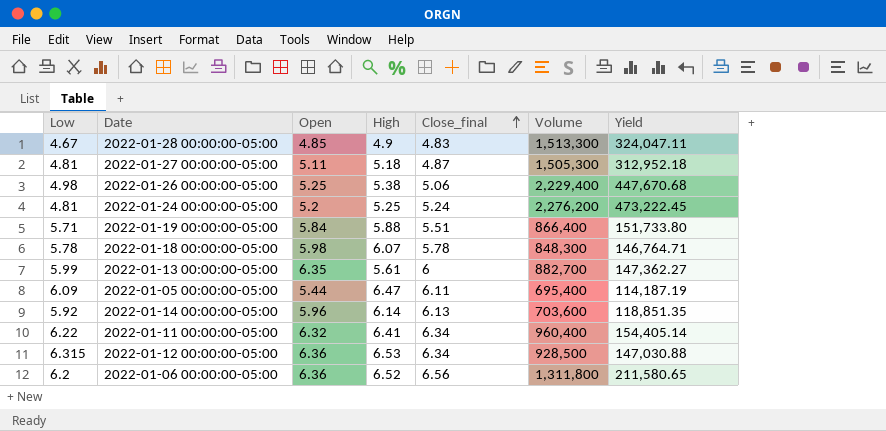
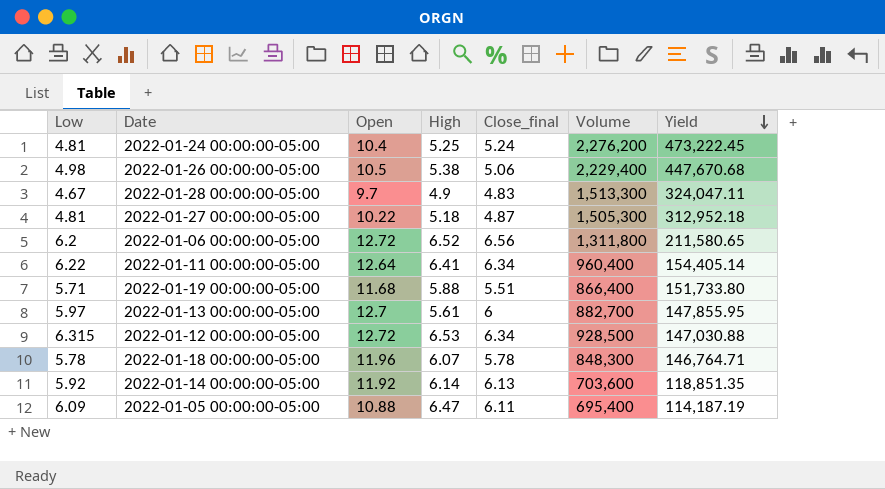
row order: Close_final ascending -> Yield descending
2022-01-24 00:00:00-05:00 | Open: 5.2 -> 10.4
2022-01-26 00:00:00-05:00 | Open: 5.25 -> 10.5
2022-01-28 00:00:00-05:00 | Open: 4.85 -> 9.7
2022-01-27 00:00:00-05:00 | Open: 5.11 -> 10.22
2022-01-06 00:00:00-05:00 | Open: 6.36 -> 12.72
2022-01-11 00:00:00-05:00 | Open: 6.32 -> 12.64
2022-01-19 00:00:00-05:00 | Open: 5.84 -> 11.68
2022-01-13 00:00:00-05:00 | Low: 5.99 -> 5.97
2022-01-13 00:00:00-05:00 | Open: 6.35 -> 12.7
2022-01-13 00:00:00-05:00 | Yield: 147,362.27 -> 147,855.95
2022-01-12 00:00:00-05:00 | Open: 6.36 -> 12.72
2022-01-18 00:00:00-05:00 | Open: 5.98 -> 11.96
2022-01-14 00:00:00-05:00 | Open: 5.96 -> 11.92
2022-01-05 00:00:00-05:00 | Open: 5.44 -> 10.88

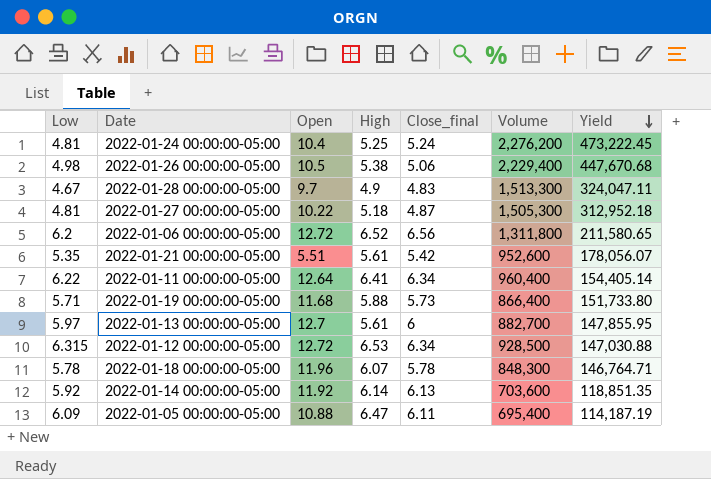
row 2022-01-21 00:00:00-05:00: none -> 5.35 | 5.51 | 5.61 | 5.42 | 952,600 | 178,056.07
2022-01-19 00:00:00-05:00 | Close_final: 5.51 -> 5.73

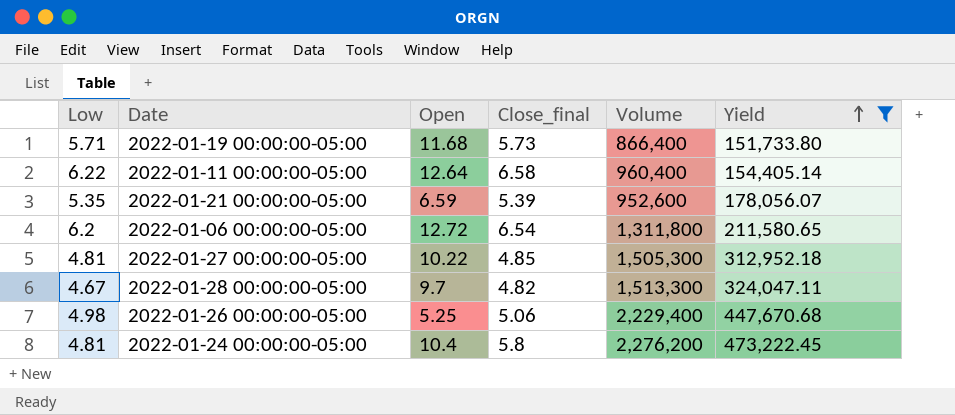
filter: none -> Yield >= 151,733.80
row order: Yield descending -> Yield ascending
column High | position: 4 -> none
2022-01-11 00:00:00-05:00 | Close_final: 6.34 -> 6.58
2022-01-21 00:00:00-05:00 | Open: 5.51 -> 6.59
2022-01-21 00:00:00-05:00 | Close_final: 5.42 -> 5.39
2022-01-06 00:00:00-05:00 | Close_final: 6.56 -> 6.54
2022-01-27 00:00:00-05:00 | Close_final: 4.87 -> 4.85
2022-01-28 00:00:00-05:00 | Close_final: 4.83 -> 4.82
2022-01-26 00:00:00-05:00 | Open: 10.5 -> 5.25
2022-01-24 00:00:00-05:00 | Close_final: 5.24 -> 5.8

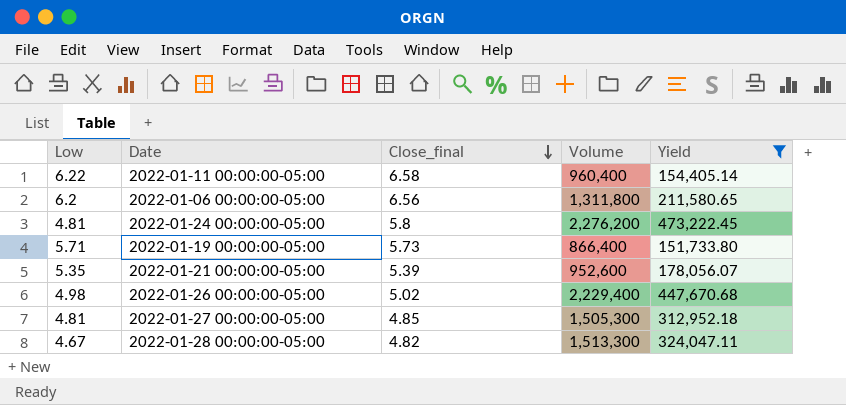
row order: Yield ascending -> Close_final descending
column Open | position: 3 -> none
2022-01-06 00:00:00-05:00 | Close_final: 6.54 -> 6.56
2022-01-26 00:00:00-05:00 | Close_final: 5.06 -> 5.02

